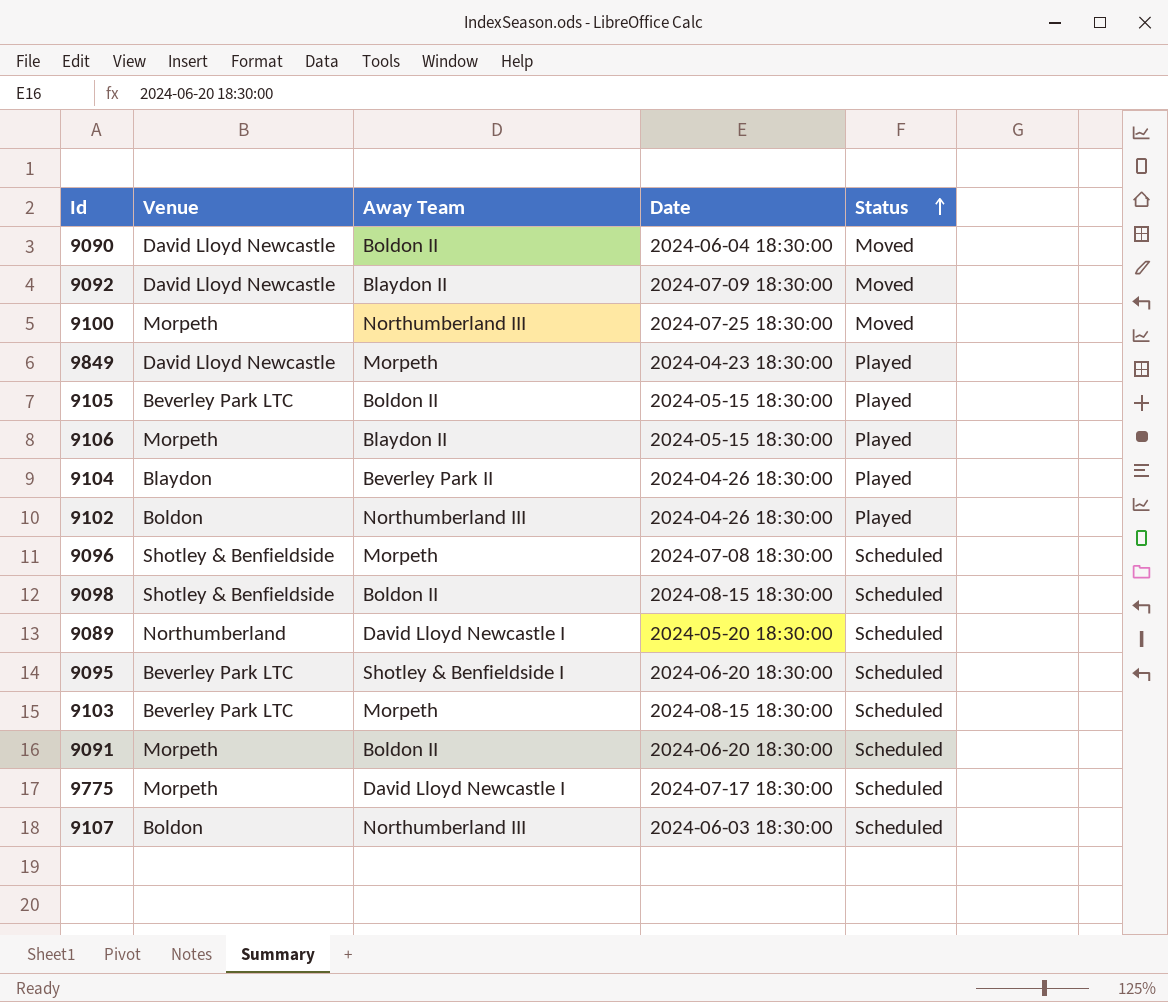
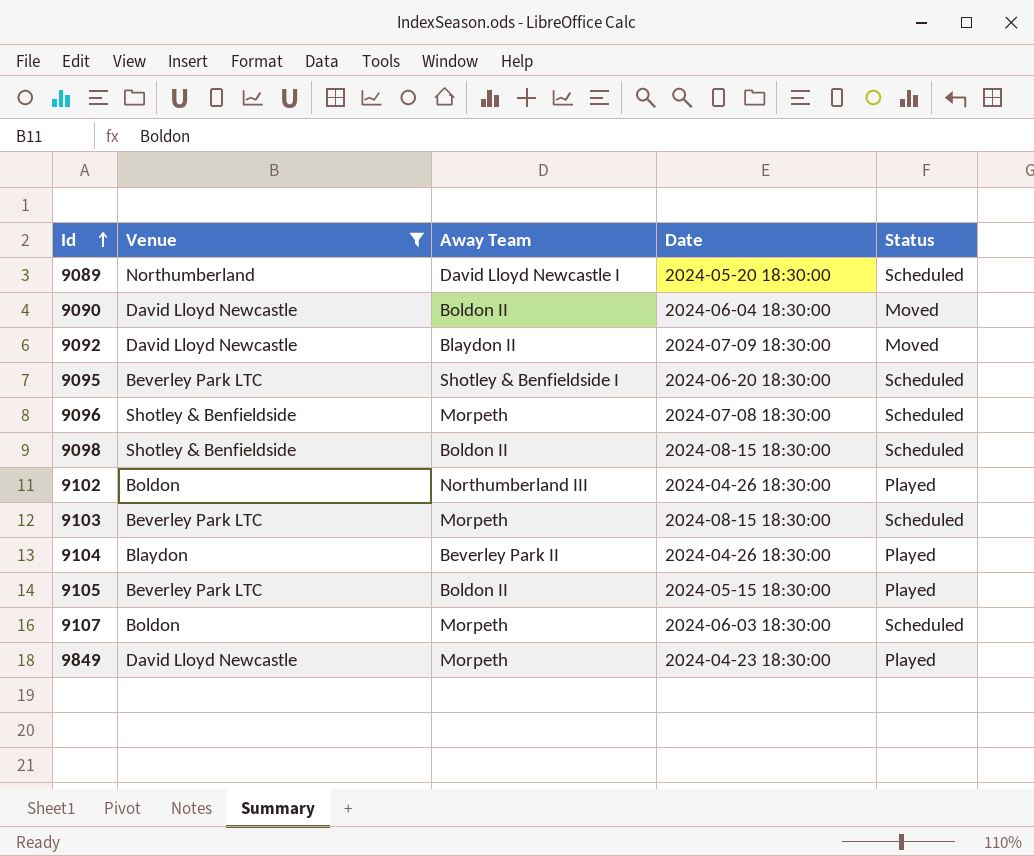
filter: none -> Venue != Morpeth
row order: Status ascending -> Id ascending
9107 | Away Team: Northumberland III -> Morpeth

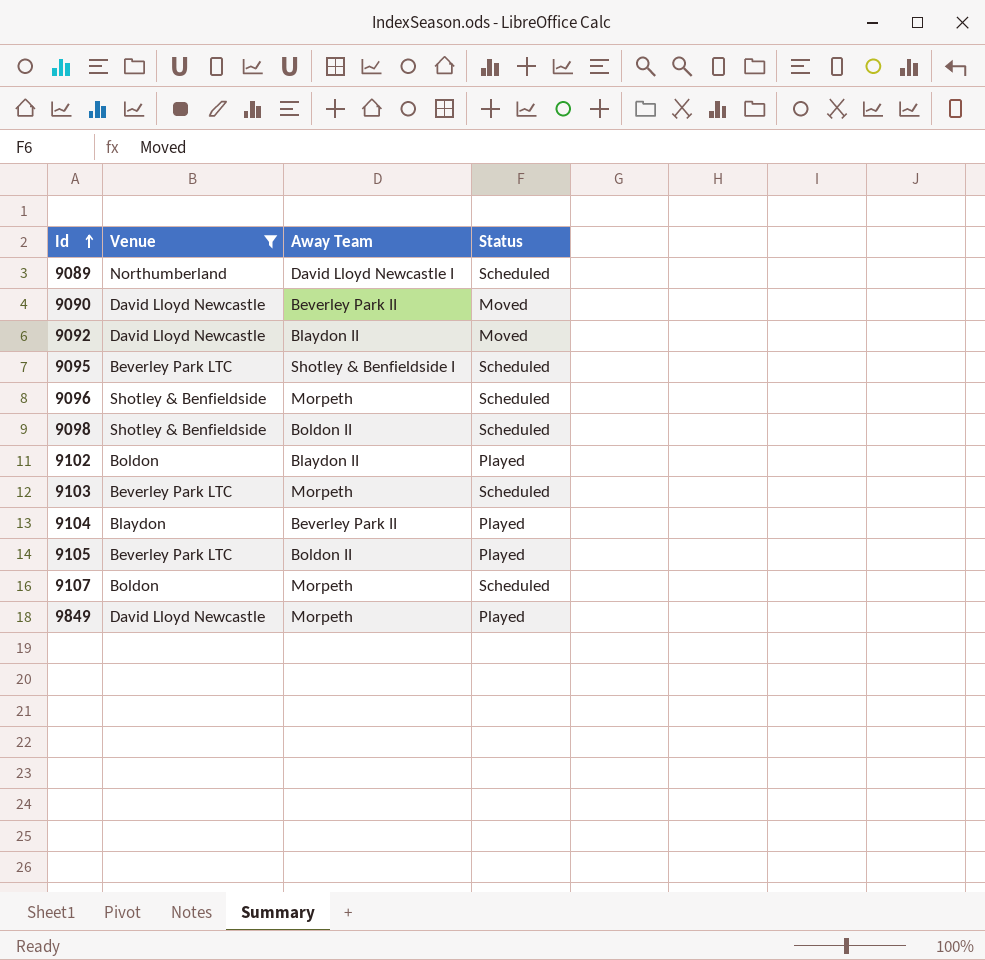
column Date | position: 4 -> none
9090 | Away Team: Boldon II -> Beverley Park II
9102 | Away Team: Northumberland III -> Blaydon II

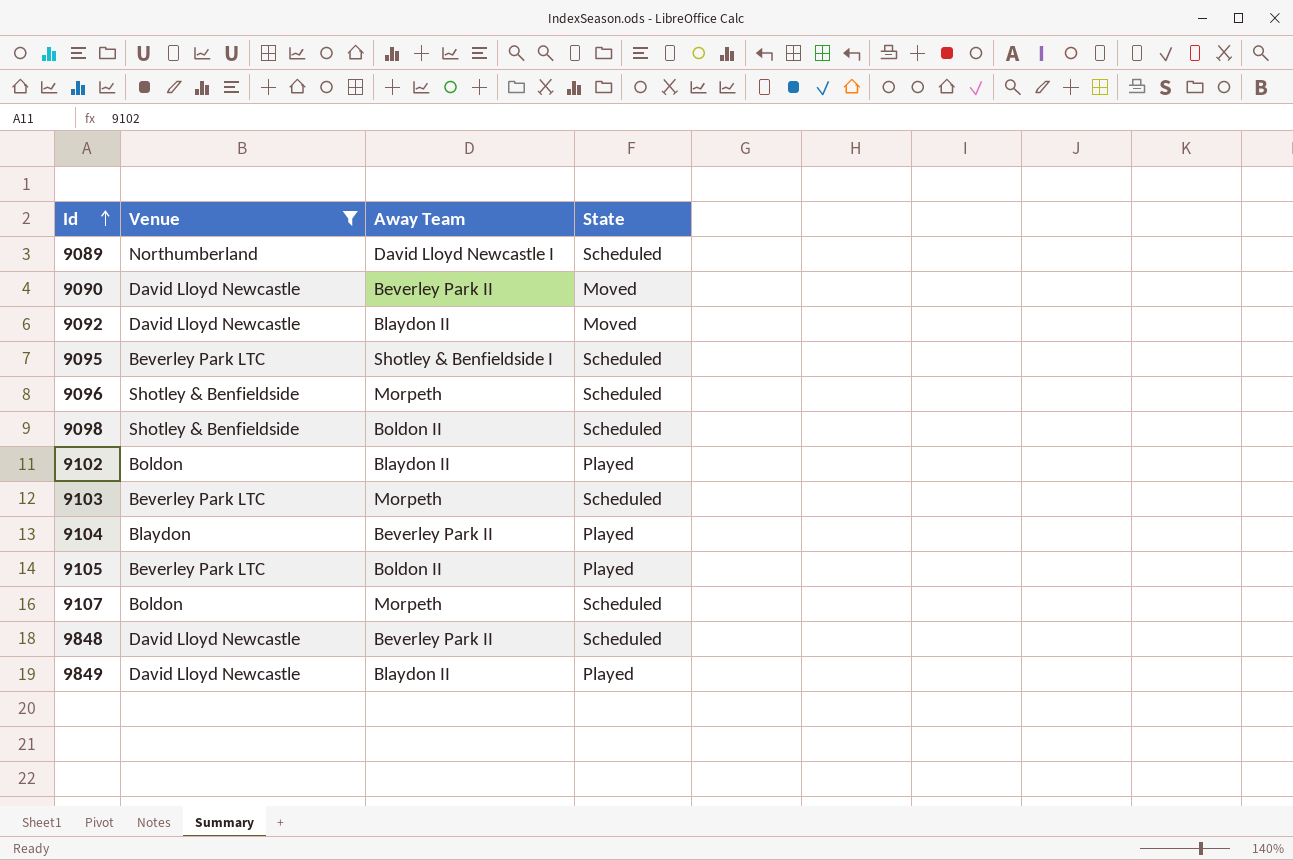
column name: Status -> State
row 9848: none -> David Lloyd Newcastle | Beverley Park II | Scheduled
9849 | Away Team: Morpeth -> Blaydon II

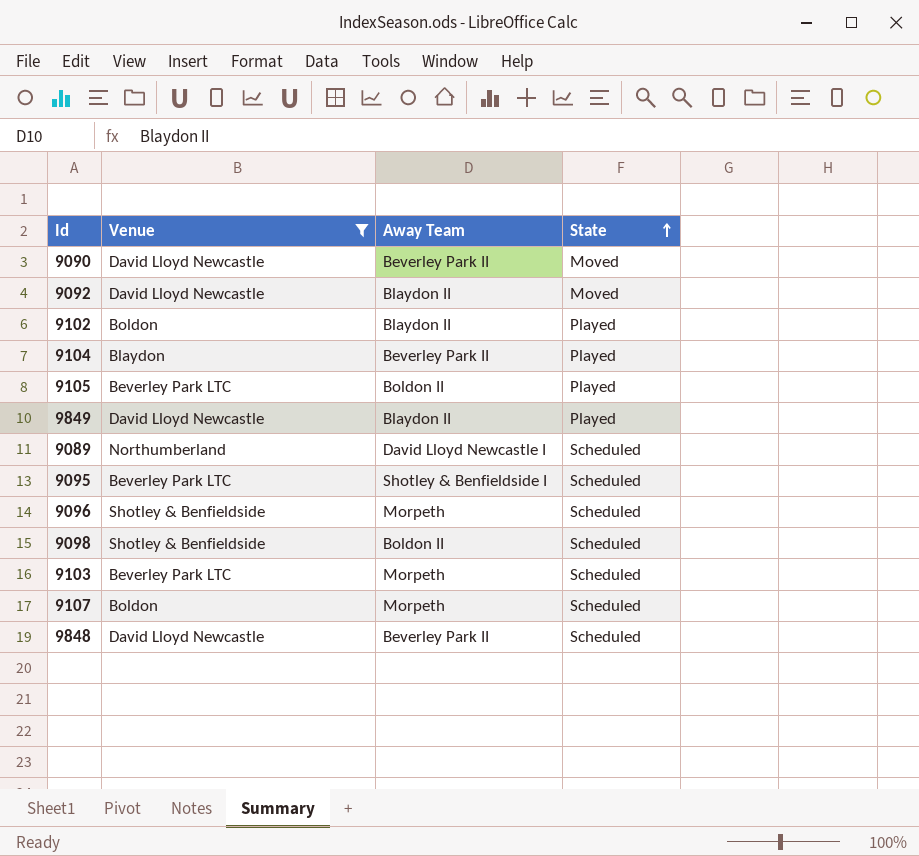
row order: Id ascending -> State ascending

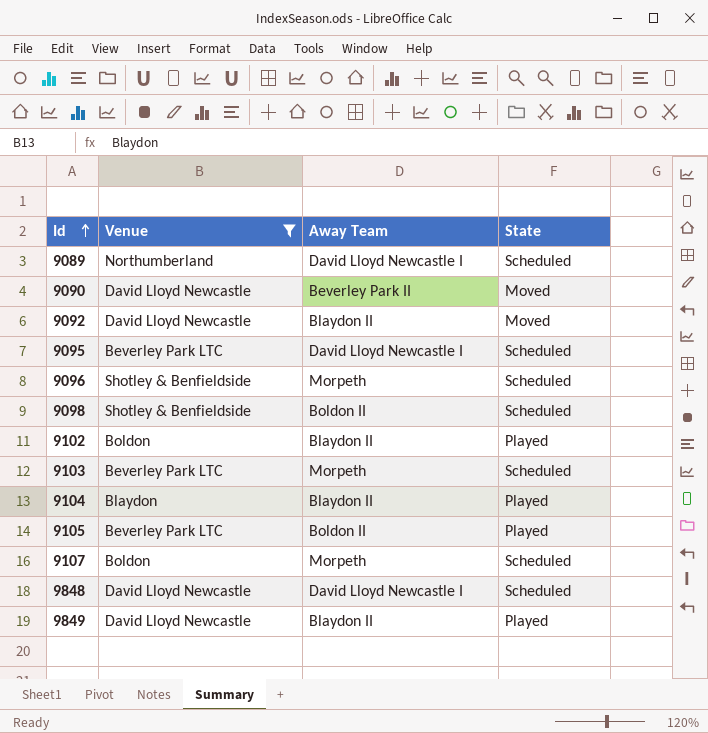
row order: State ascending -> Id ascending
9095 | Away Team: Shotley & Benfieldside I -> David Lloyd Newcastle I
9104 | Away Team: Beverley Park II -> Blaydon II
9848 | Away Team: Beverley Park II -> David Lloyd Newcastle I

